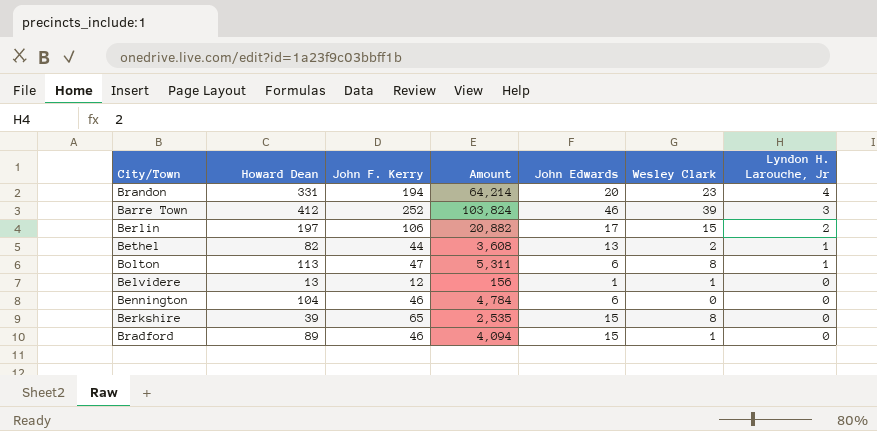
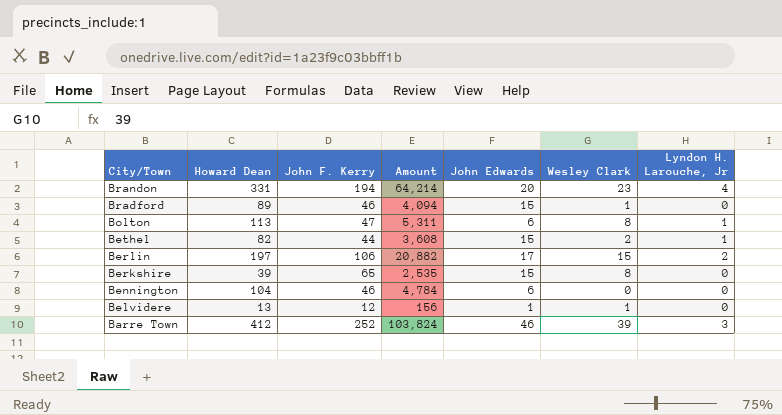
row order: Lyndon H. Larouche, Jr descending -> City/Town descending
Bethel | John Edwards: 13 -> 15

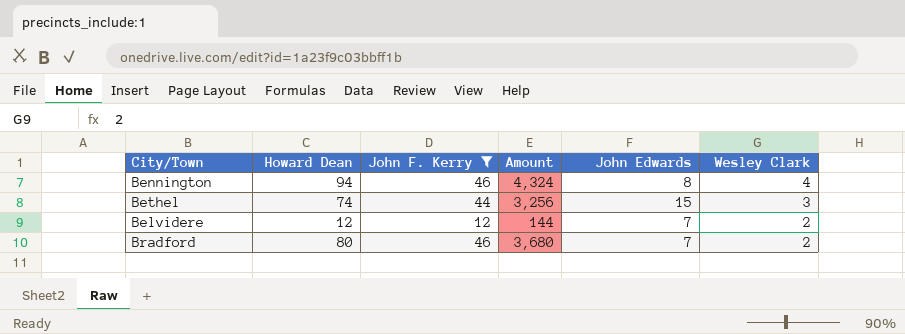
filter: none -> John F. Kerry <= 46
row order: City/Town descending -> Wesley Clark descending
column Lyndon H. Larouche, Jr | position: 7 -> none
Bennington | Howard Dean: 104 -> 94
Bennington | Amount: 4,784 -> 4,324
Bennington | John Edwards: 6 -> 8
Bennington | Wesley Clark: 0 -> 4
Bethel | Howard Dean: 82 -> 74
Bethel | Amount: 3,608 -> 3,256
Bethel | Wesley Clark: 2 -> 3
Belvidere | Howard Dean: 13 -> 12
Belvidere | Amount: 156 -> 144
Belvidere | John Edwards: 1 -> 7
Belvidere | Wesley Clark: 1 -> 2
Bradford | Howard Dean: 89 -> 80
Bradford | Amount: 4,094 -> 3,680
Bradford | John Edwards: 15 -> 7
Bradford | Wesley Clark: 1 -> 2

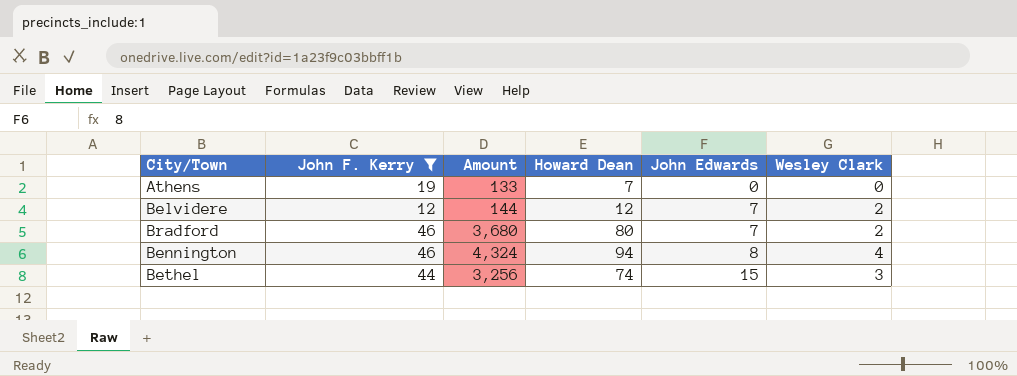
row order: Wesley Clark descending -> John Edwards ascending
column Howard Dean | position: 2 -> 4
row Athens: none -> 19 | 133 | 7 | 0 | 0

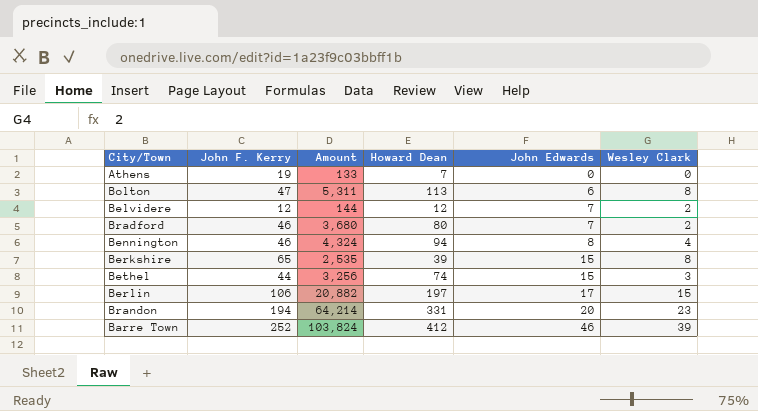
filter: John F. Kerry <= 46 -> none

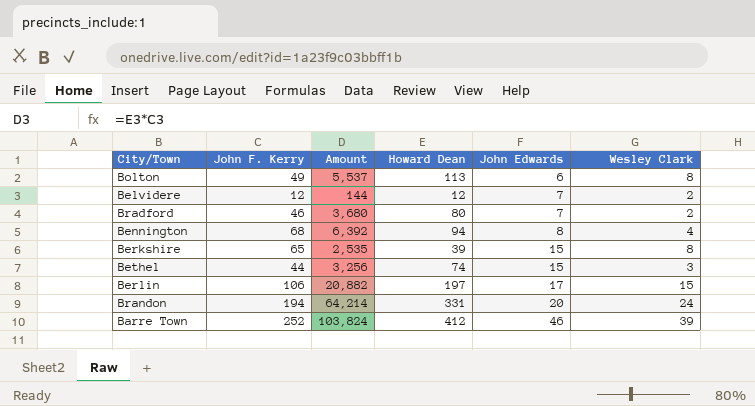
row Athens: 19 | 133 | 7 | 0 | 0 -> none
Bolton | John F. Kerry: 47 -> 49
Bolton | Amount: 5,311 -> 5,537
Bennington | John F. Kerry: 46 -> 68
Bennington | Amount: 4,324 -> 6,392
Brandon | Wesley Clark: 23 -> 24

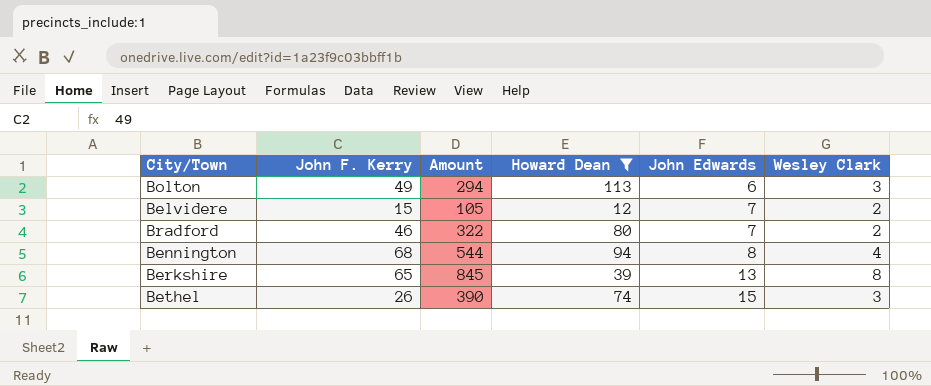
filter: none -> Howard Dean <= 113
column Amount | formula: [John F. Kerry] * [Howard Dean] -> [John F. Kerry] * [John Edwards]
Bolton | Wesley Clark: 8 -> 3
Belvidere | John F. Kerry: 12 -> 15
Berkshire | John Edwards: 15 -> 13
Bethel | John F. Kerry: 44 -> 26

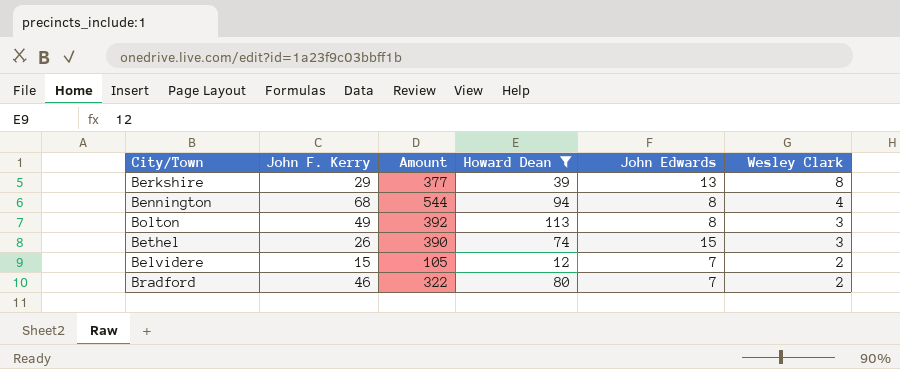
row order: John Edwards ascending -> Wesley Clark descending
Berkshire | John F. Kerry: 65 -> 29
Berkshire | Amount: 845 -> 377
Bolton | Amount: 294 -> 392
Bolton | John Edwards: 6 -> 8

